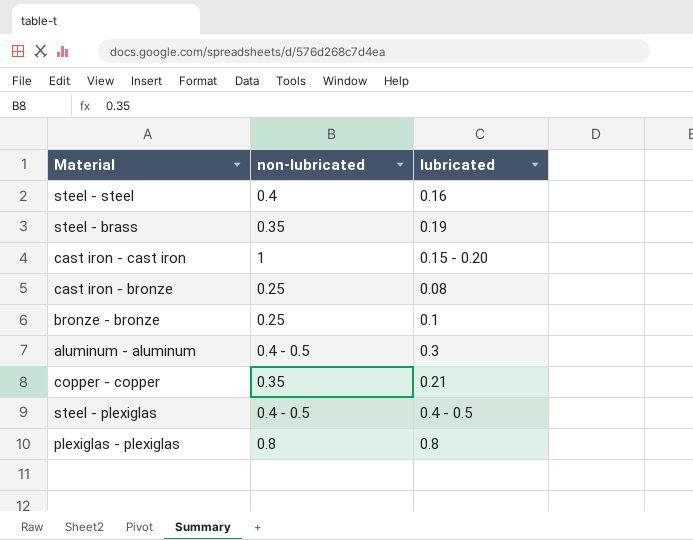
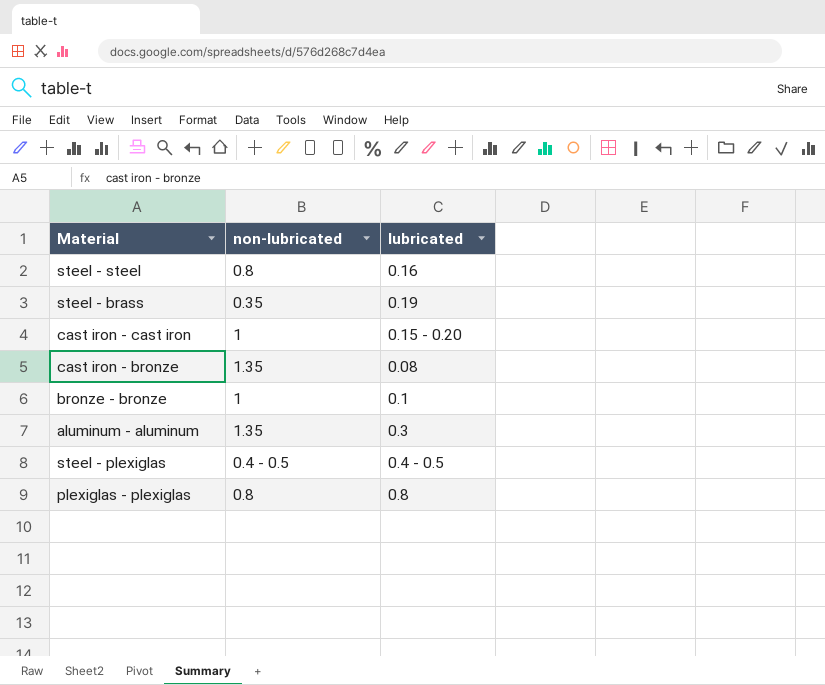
row copper - copper: 0.35 | 0.21 -> none
steel - steel | non-lubricated: 0.4 -> 0.8
cast iron - bronze | non-lubricated: 0.25 -> 1.35
bronze - bronze | non-lubricated: 0.25 -> 1
aluminum - aluminum | non-lubricated: 0.4 - 0.5 -> 1.35

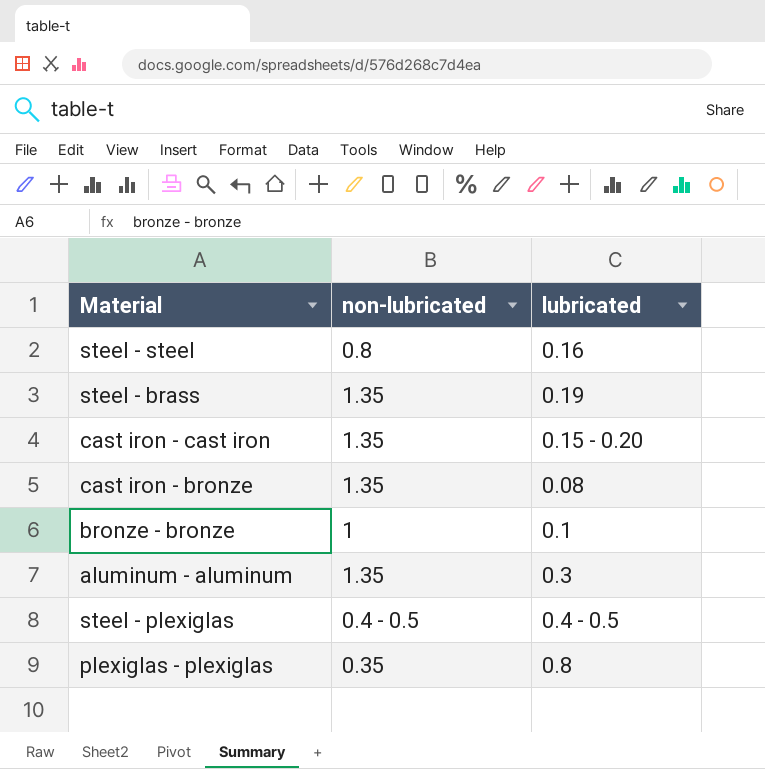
steel - brass | non-lubricated: 0.35 -> 1.35
cast iron - cast iron | non-lubricated: 1 -> 1.35
plexiglas - plexiglas | non-lubricated: 0.8 -> 0.35

